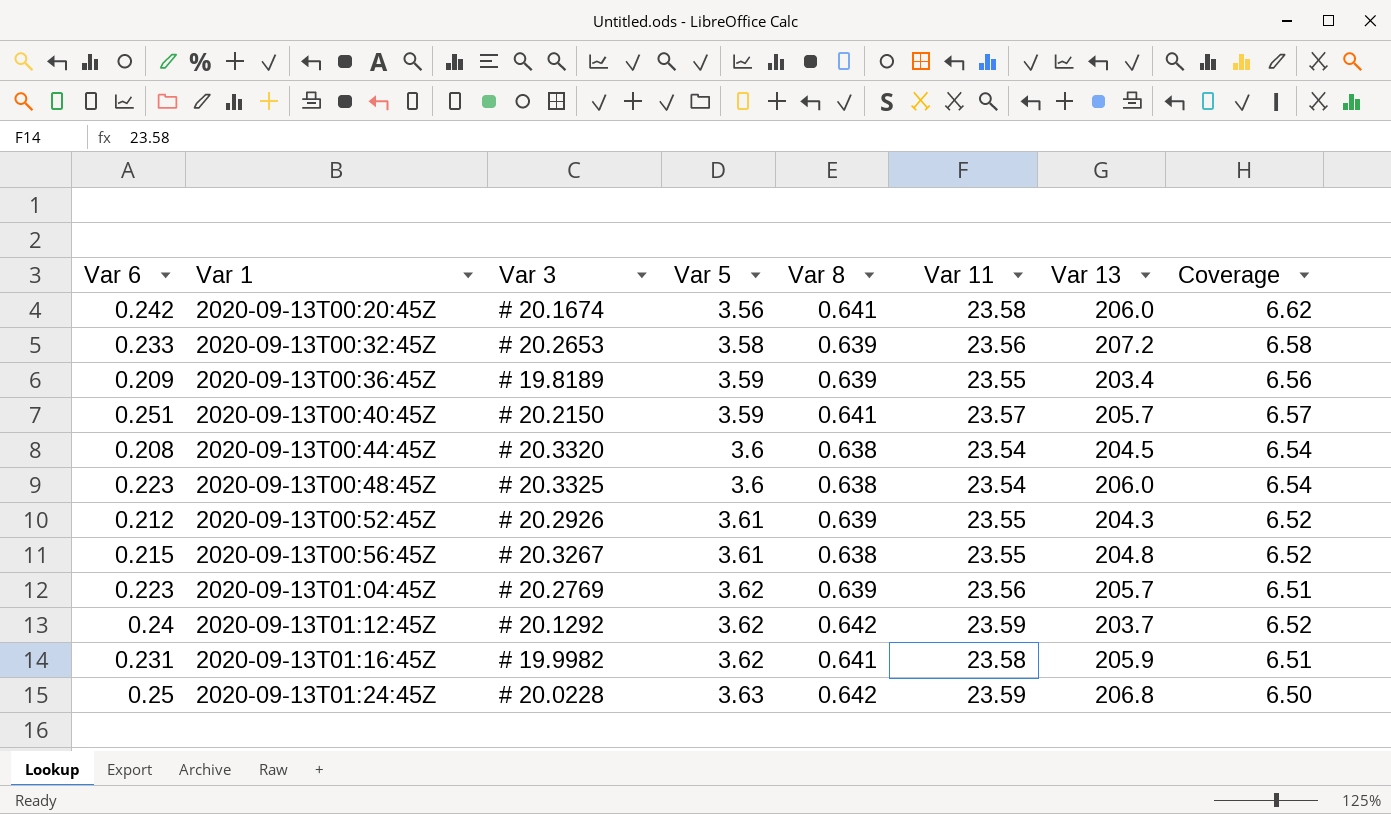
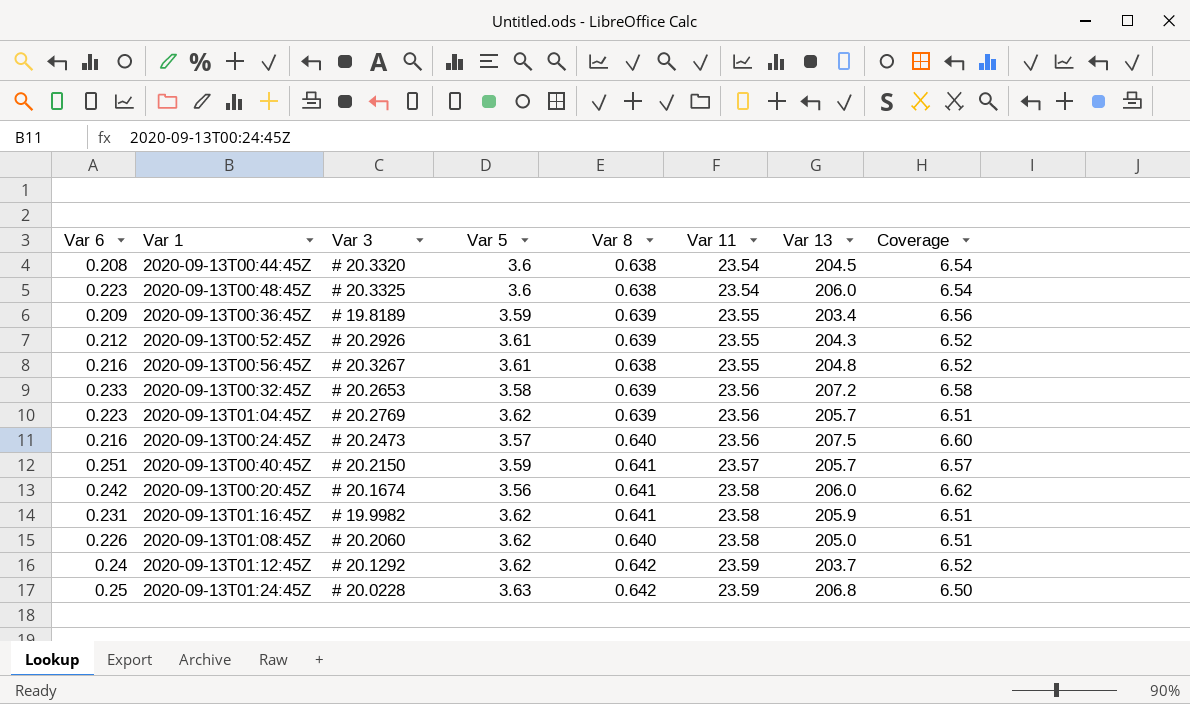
row order: Var 1 ascending -> Var 11 ascending
2020-09-13T00:56:45Z | Var 6: 0.215 -> 0.216
row 2020-09-13T00:24:45Z: none -> 0.216 | # 20.2473 | 3.57 | 0.640 | 23.56 | 207.5 | 6.60
row 2020-09-13T01:08:45Z: none -> 0.226 | # 20.2060 | 3.62 | 0.640 | 23.58 | 205.0 | 6.51

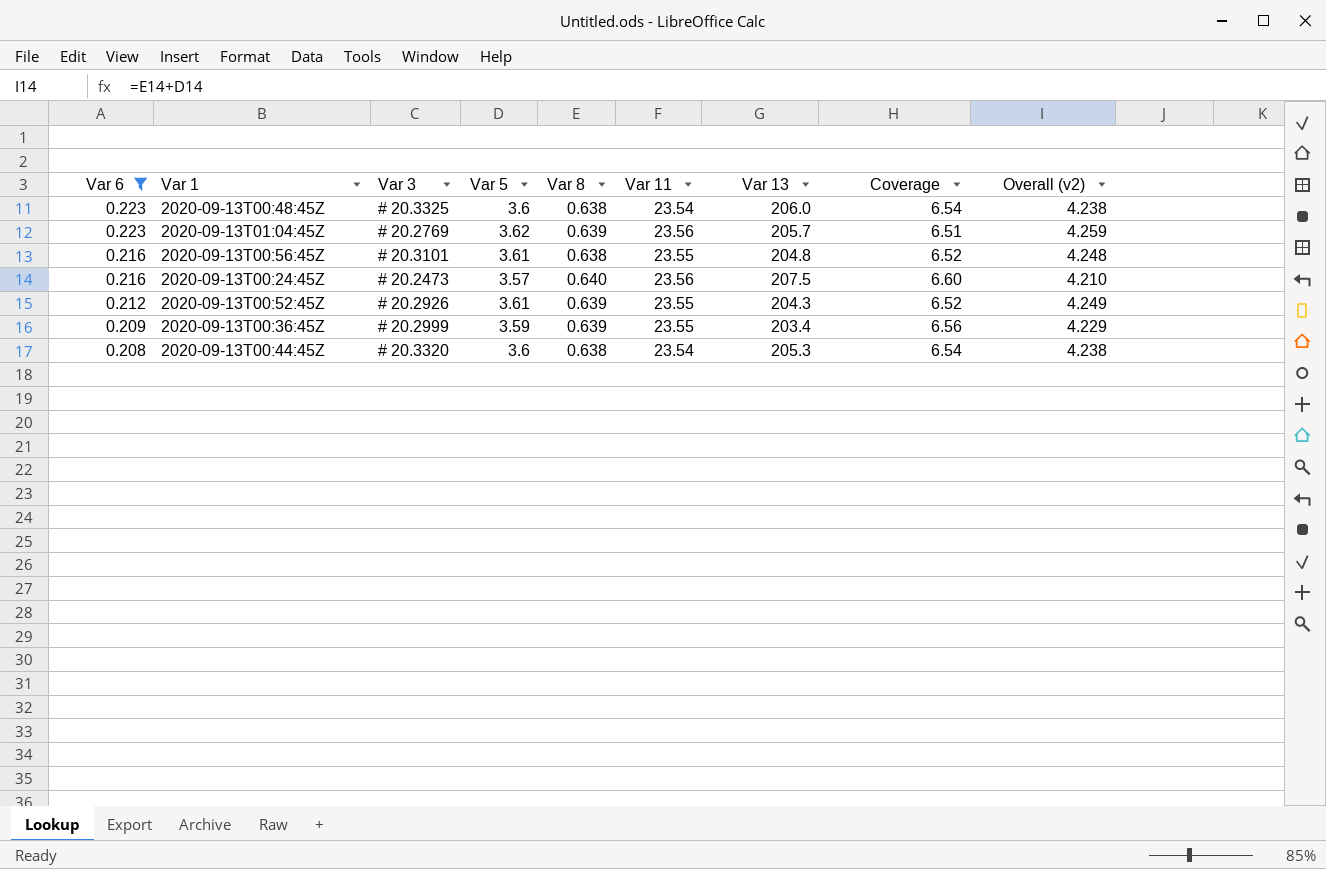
filter: none -> Var 6 <= 0.223
row order: Var 11 ascending -> Var 6 descending
column Overall (v2) | formula: none -> [Var 5] + [Var 8]
2020-09-13T00:56:45Z | Var 3: # 20.3267 -> # 20.3101
2020-09-13T00:36:45Z | Var 3: # 19.8189 -> # 20.2999
2020-09-13T00:44:45Z | Var 13: 204.5 -> 205.3

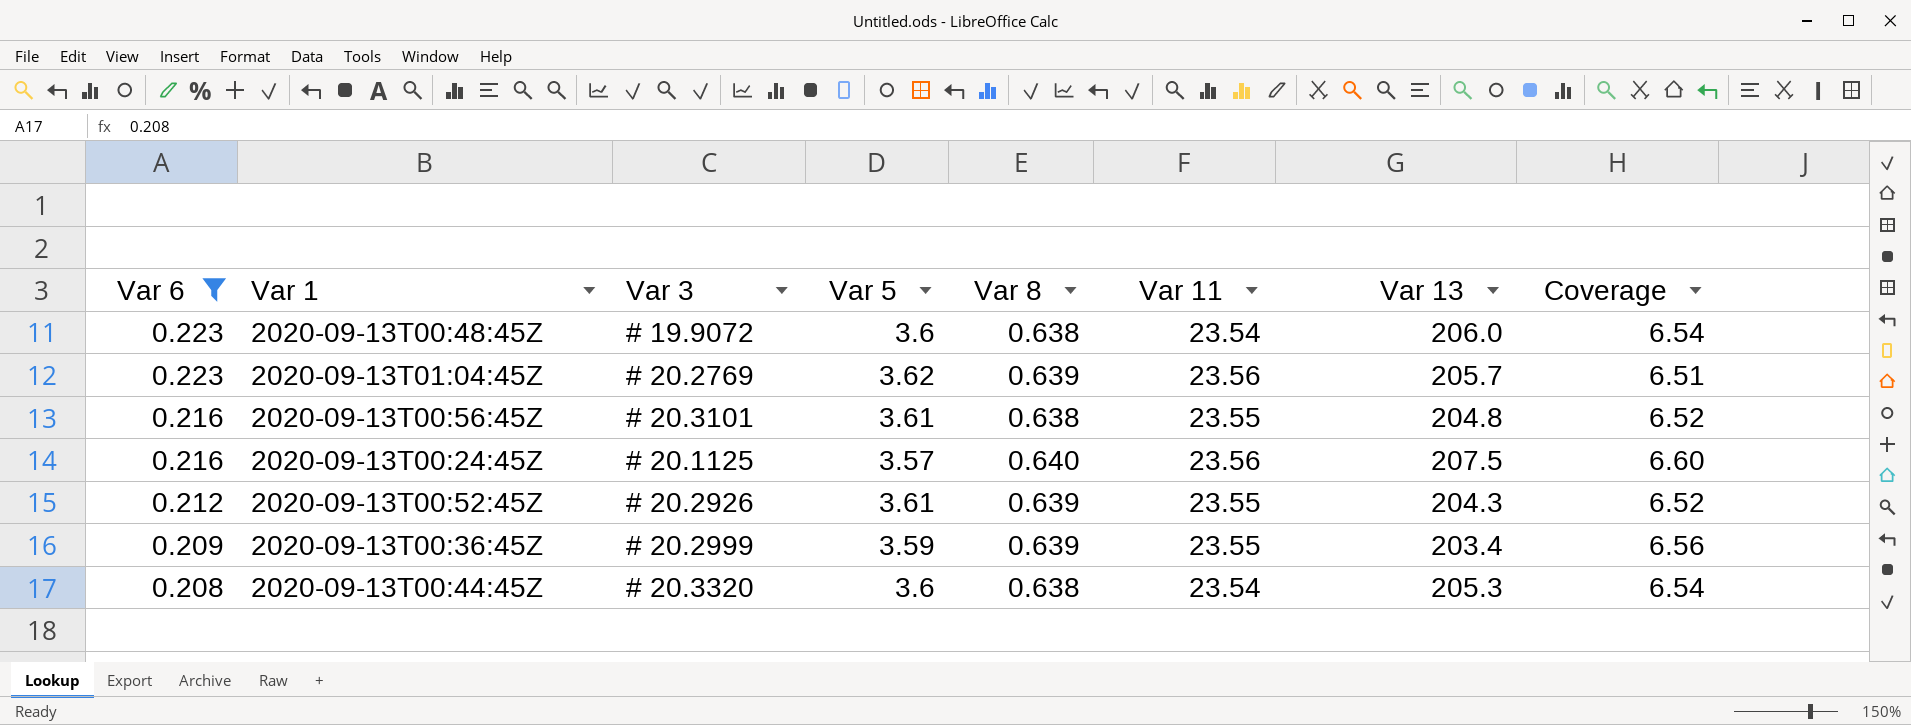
column Overall (v2) | formula: [Var 5] + [Var 8] -> none
2020-09-13T00:48:45Z | Var 3: # 20.3325 -> # 19.9072
2020-09-13T00:24:45Z | Var 3: # 20.2473 -> # 20.1125

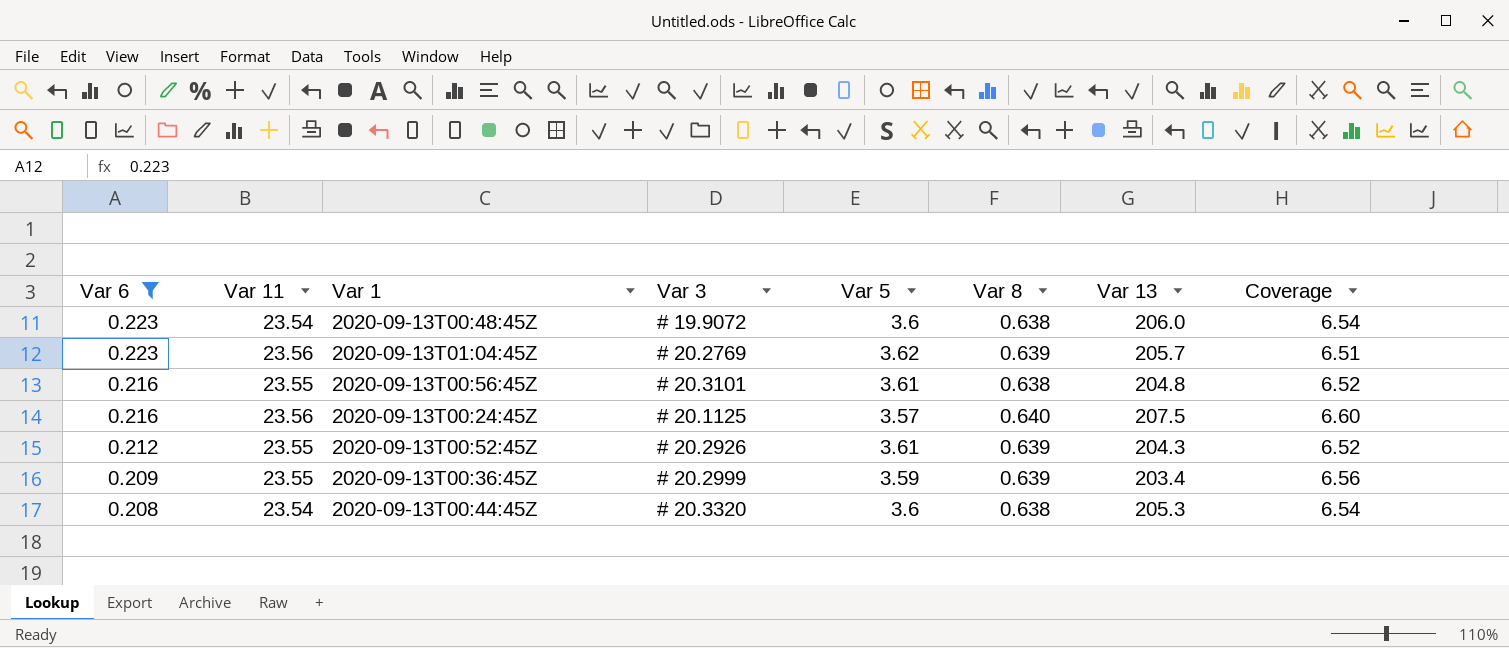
column Var 11 | position: 6 -> 2

